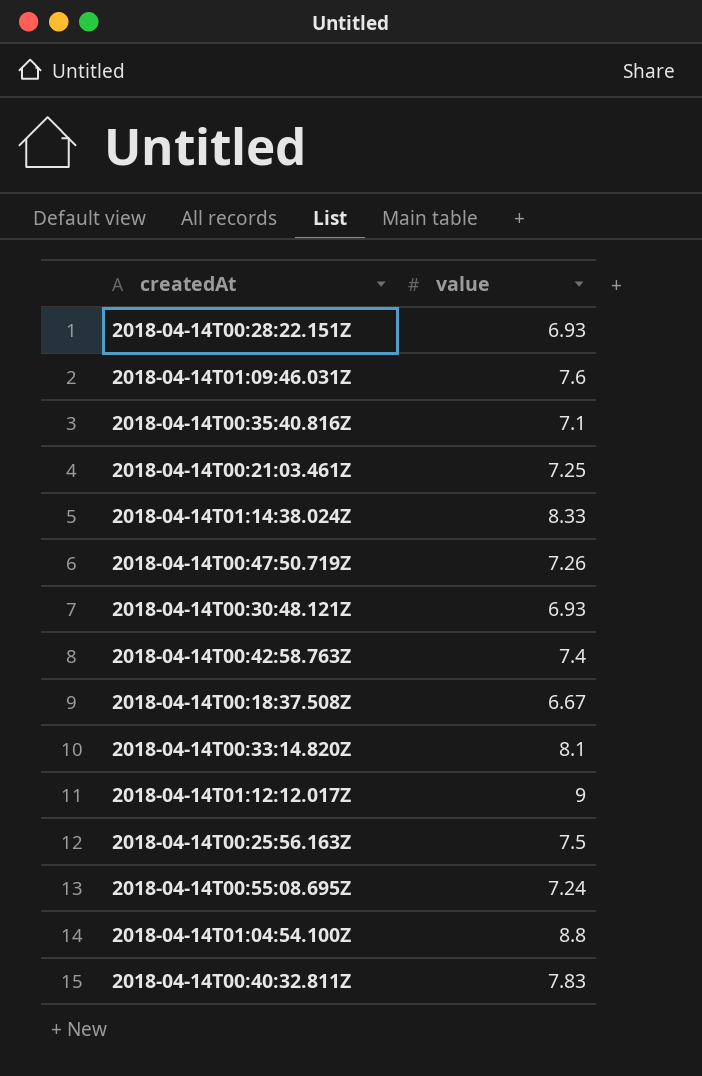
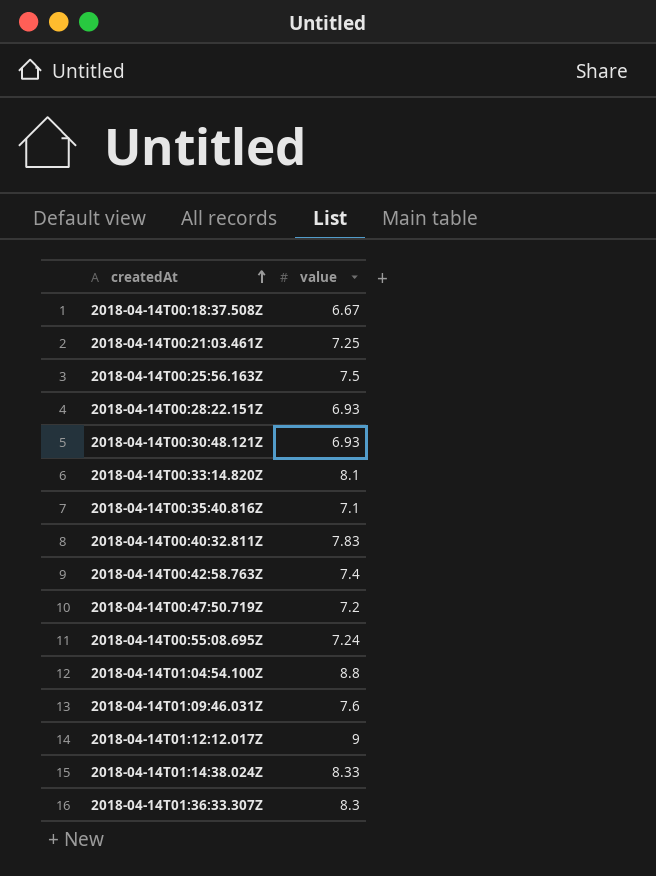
row order: none -> createdAt ascending
2018-04-14T00:47:50.719Z | value: 7.26 -> 7.2
row 2018-04-14T01:36:33.307Z: none -> 8.3

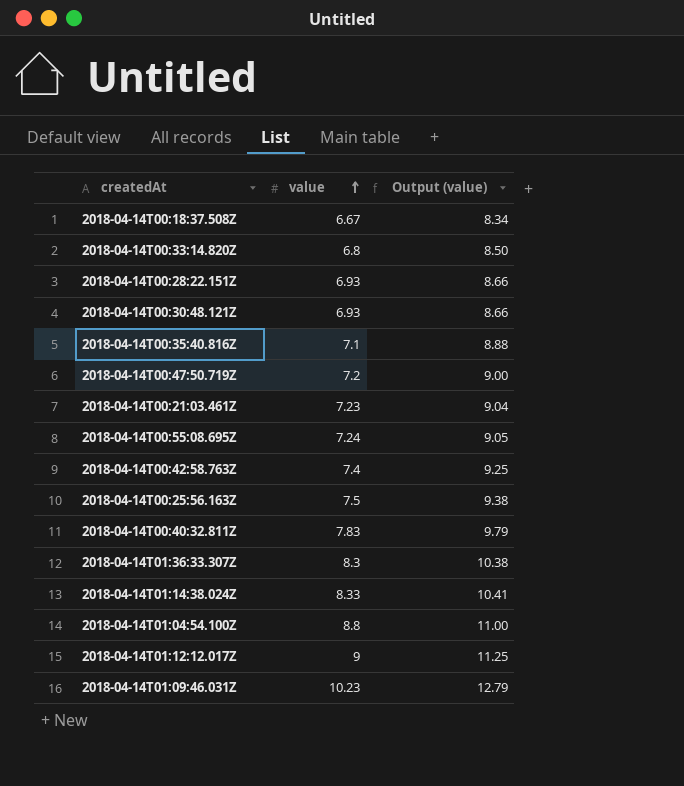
row order: createdAt ascending -> value ascending
column Output (value) | formula: none -> [value] * 1.25
2018-04-14T00:33:14.820Z | value: 8.1 -> 6.8
2018-04-14T00:21:03.461Z | value: 7.25 -> 7.23
2018-04-14T01:09:46.031Z | value: 7.6 -> 10.23

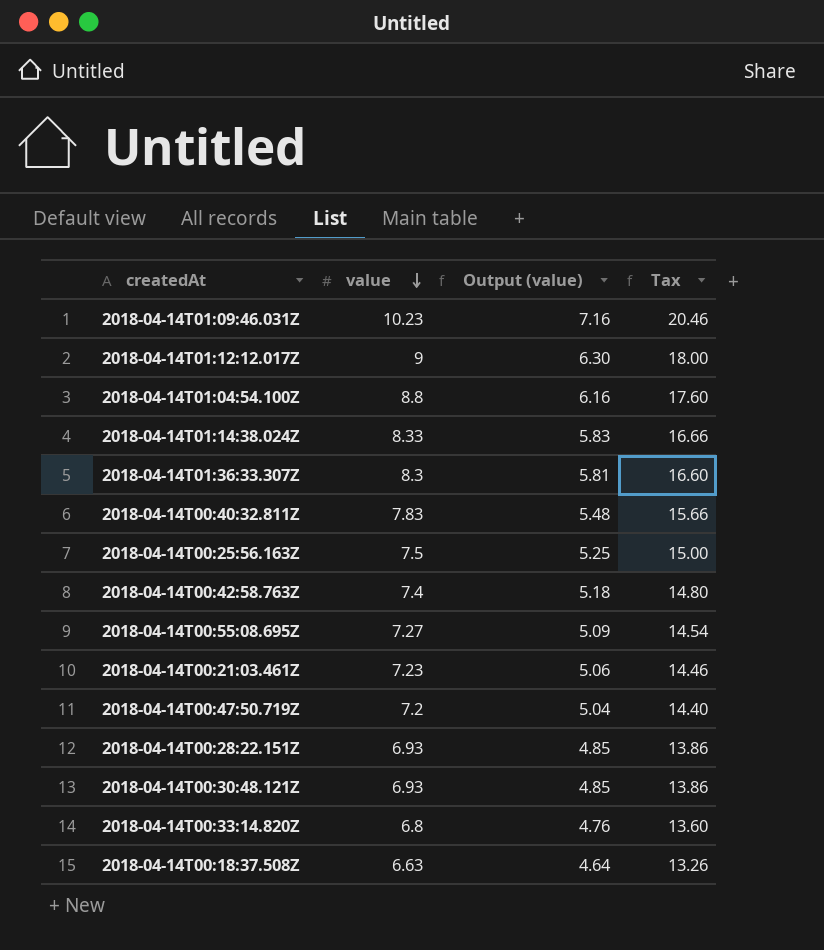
row order: value ascending -> value descending
column Output (value) | formula: [value] * 1.25 -> [value] * 0.7
column Tax | formula: none -> [value] * 2
row 2018-04-14T00:35:40.816Z: 7.1 | 8.88 -> none
2018-04-14T00:55:08.695Z | value: 7.24 -> 7.27
2018-04-14T00:18:37.508Z | value: 6.67 -> 6.63

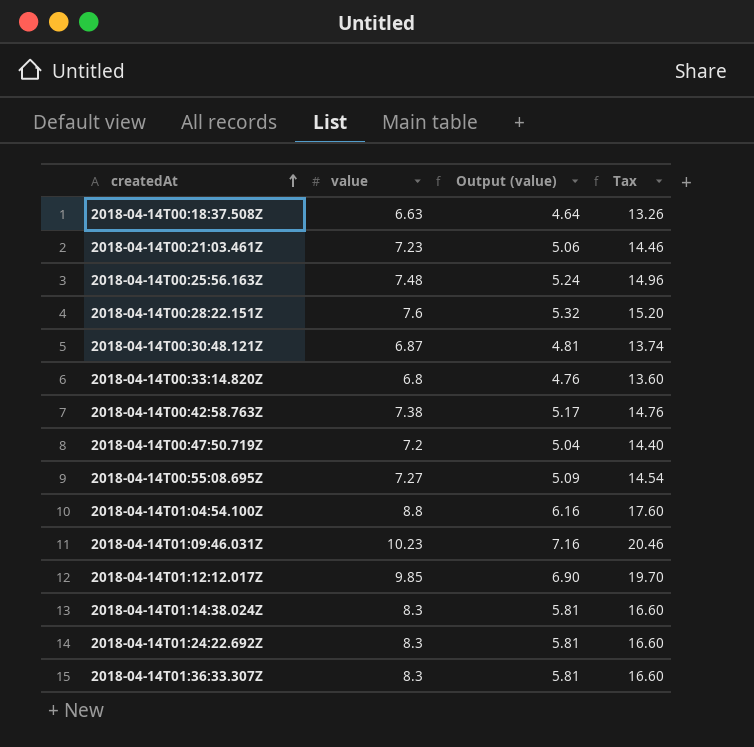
row order: value descending -> createdAt ascending
row 2018-04-14T00:40:32.811Z: 7.83 | 5.48 | 15.66 -> none
2018-04-14T00:25:56.163Z | value: 7.5 -> 7.48
2018-04-14T00:25:56.163Z | Output (value): 5.25 -> 5.24
2018-04-14T00:25:56.163Z | Tax: 15.00 -> 14.96
2018-04-14T00:28:22.151Z | value: 6.93 -> 7.6
2018-04-14T00:28:22.151Z | Output (value): 4.85 -> 5.32
2018-04-14T00:28:22.151Z | Tax: 13.86 -> 15.20
2018-04-14T00:30:48.121Z | value: 6.93 -> 6.87
2018-04-14T00:30:48.121Z | Output (value): 4.85 -> 4.81
2018-04-14T00:30:48.121Z | Tax: 13.86 -> 13.74
2018-04-14T00:42:58.763Z | value: 7.4 -> 7.38
2018-04-14T00:42:58.763Z | Output (value): 5.18 -> 5.17
2018-04-14T00:42:58.763Z | Tax: 14.80 -> 14.76
2018-04-14T01:12:12.017Z | value: 9 -> 9.85
2018-04-14T01:12:12.017Z | Output (value): 6.30 -> 6.90
2018-04-14T01:12:12.017Z | Tax: 18.00 -> 19.70
2018-04-14T01:14:38.024Z | value: 8.33 -> 8.3
2018-04-14T01:14:38.024Z | Output (value): 5.83 -> 5.81
2018-04-14T01:14:38.024Z | Tax: 16.66 -> 16.60
row 2018-04-14T01:24:22.692Z: none -> 8.3 | 5.81 | 16.60

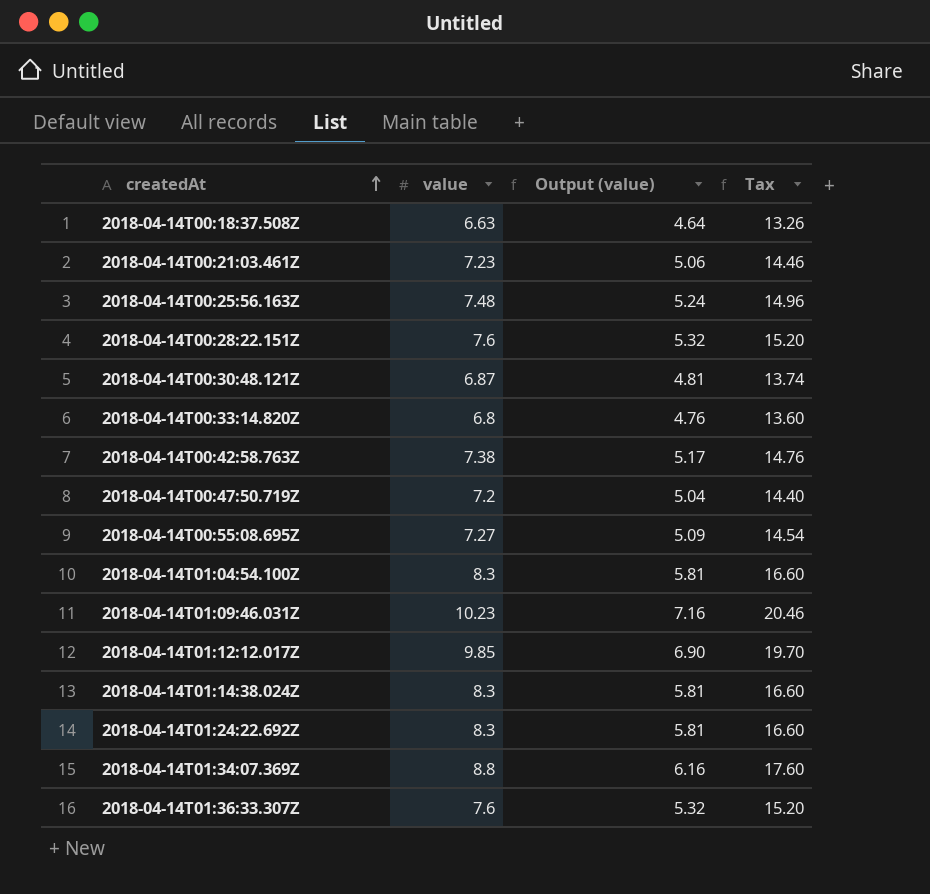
2018-04-14T01:04:54.100Z | value: 8.8 -> 8.3
2018-04-14T01:04:54.100Z | Output (value): 6.16 -> 5.81
2018-04-14T01:04:54.100Z | Tax: 17.60 -> 16.60
row 2018-04-14T01:34:07.369Z: none -> 8.8 | 6.16 | 17.60
2018-04-14T01:36:33.307Z | value: 8.3 -> 7.6
2018-04-14T01:36:33.307Z | Output (value): 5.81 -> 5.32
2018-04-14T01:36:33.307Z | Tax: 16.60 -> 15.20

